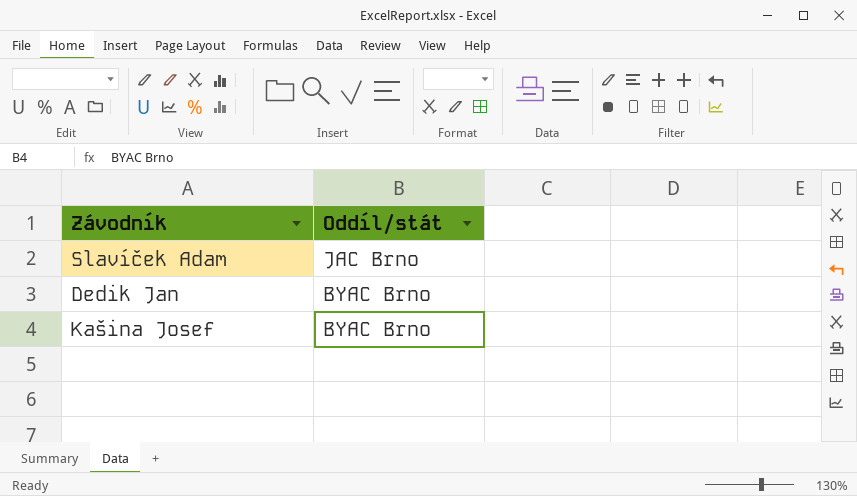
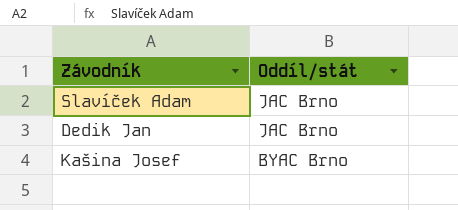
Dedik Jan | Oddíl/stát: BYAC Brno -> JAC Brno

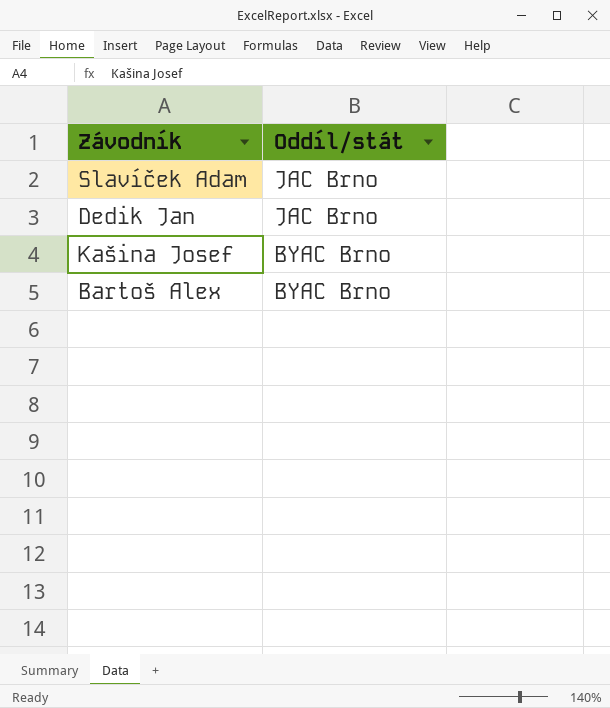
row Bartoš Alex: none -> BYAC Brno

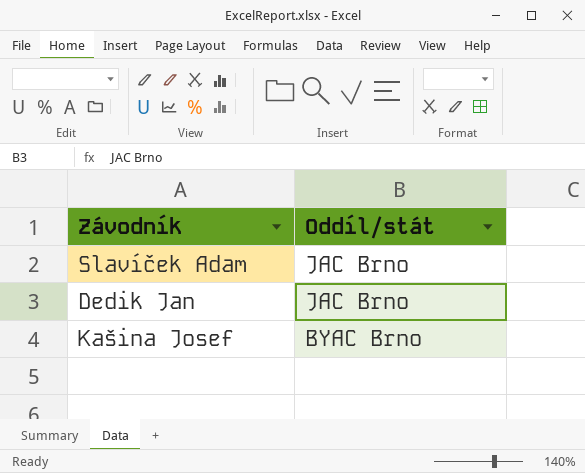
row Bartoš Alex: BYAC Brno -> none

